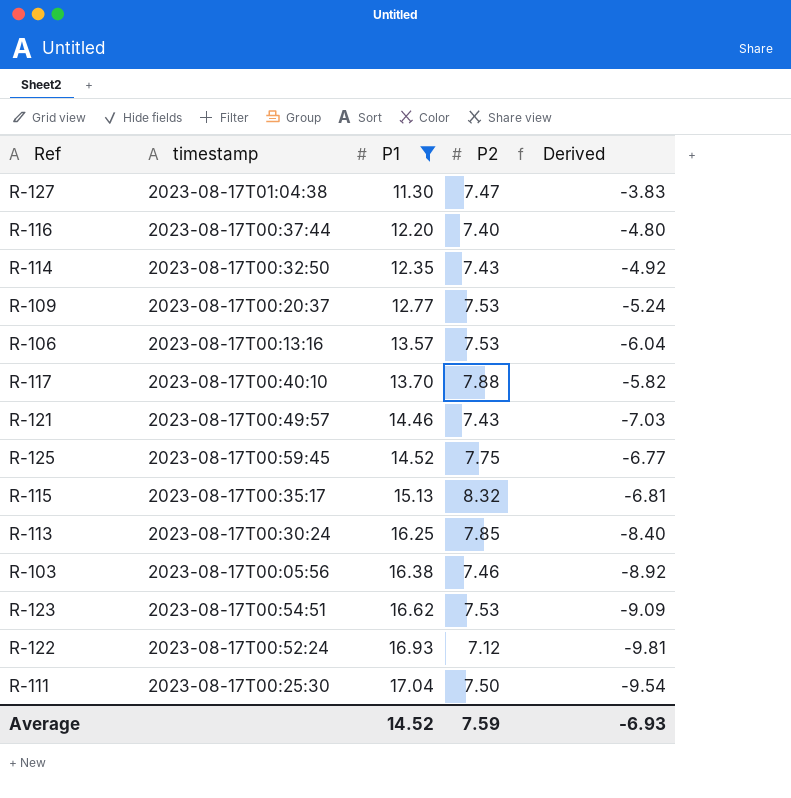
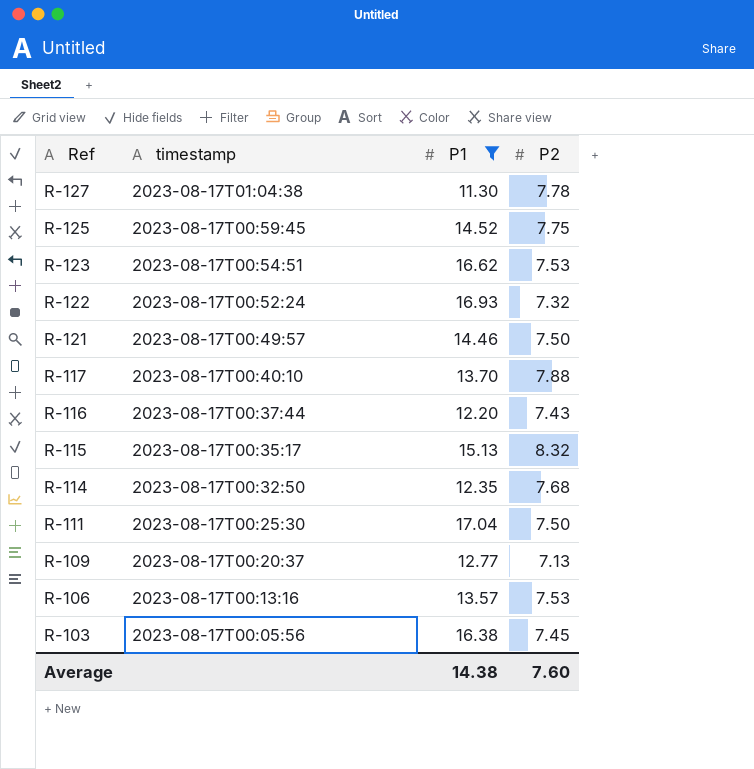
row order: P1 ascending -> Ref descending
column Derived | formula: [P2] - [P1] -> none
row R-113: 2023-08-17T00:30:24 | 16.25 | 7.85 | -8.40 -> none
R-127 | P2: 7.47 -> 7.78
R-122 | P2: 7.12 -> 7.32
R-121 | P2: 7.43 -> 7.50
R-116 | P2: 7.40 -> 7.43
R-114 | P2: 7.43 -> 7.68
R-109 | P2: 7.53 -> 7.13
R-103 | P2: 7.46 -> 7.45
Average | P1: 14.52 -> 14.38
Average | P2: 7.59 -> 7.60

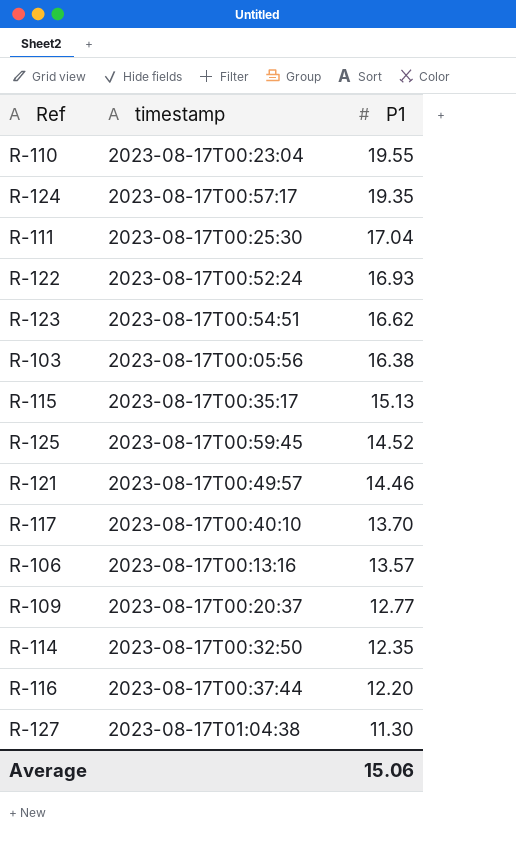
filter: P1 <= 17.04 -> none
row order: Ref descending -> P1 descending
column P2 | position: 4 -> none
Average | P1: 14.38 -> 15.06

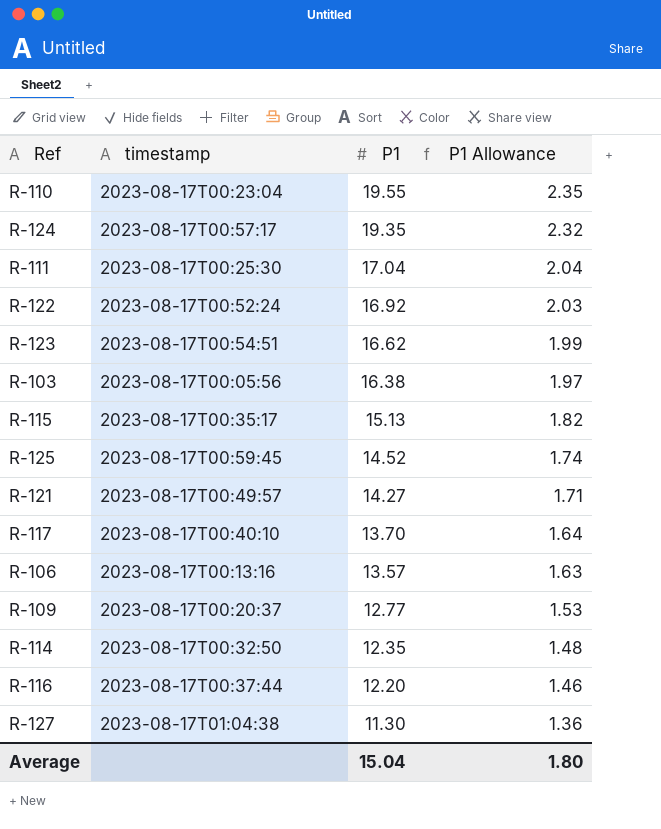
column P1 Allowance | formula: none -> [P1] * 0.12
R-122 | P1: 16.93 -> 16.92
R-121 | P1: 14.46 -> 14.27
Average | P1: 15.06 -> 15.04

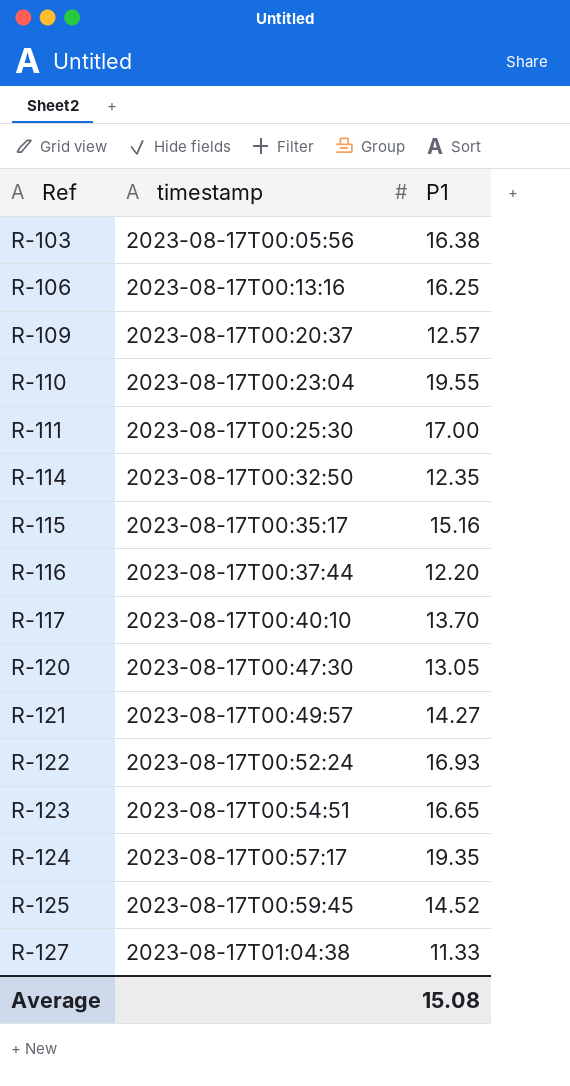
row order: P1 descending -> Ref ascending
column P1 Allowance | formula: [P1] * 0.12 -> none
R-106 | P1: 13.57 -> 16.25
R-109 | P1: 12.77 -> 12.57
R-111 | P1: 17.04 -> 17.00
R-115 | P1: 15.13 -> 15.16
row R-120: none -> 2023-08-17T00:47:30 | 13.05
R-122 | P1: 16.92 -> 16.93
R-123 | P1: 16.62 -> 16.65
R-127 | P1: 11.30 -> 11.33
Average | P1: 15.04 -> 15.08

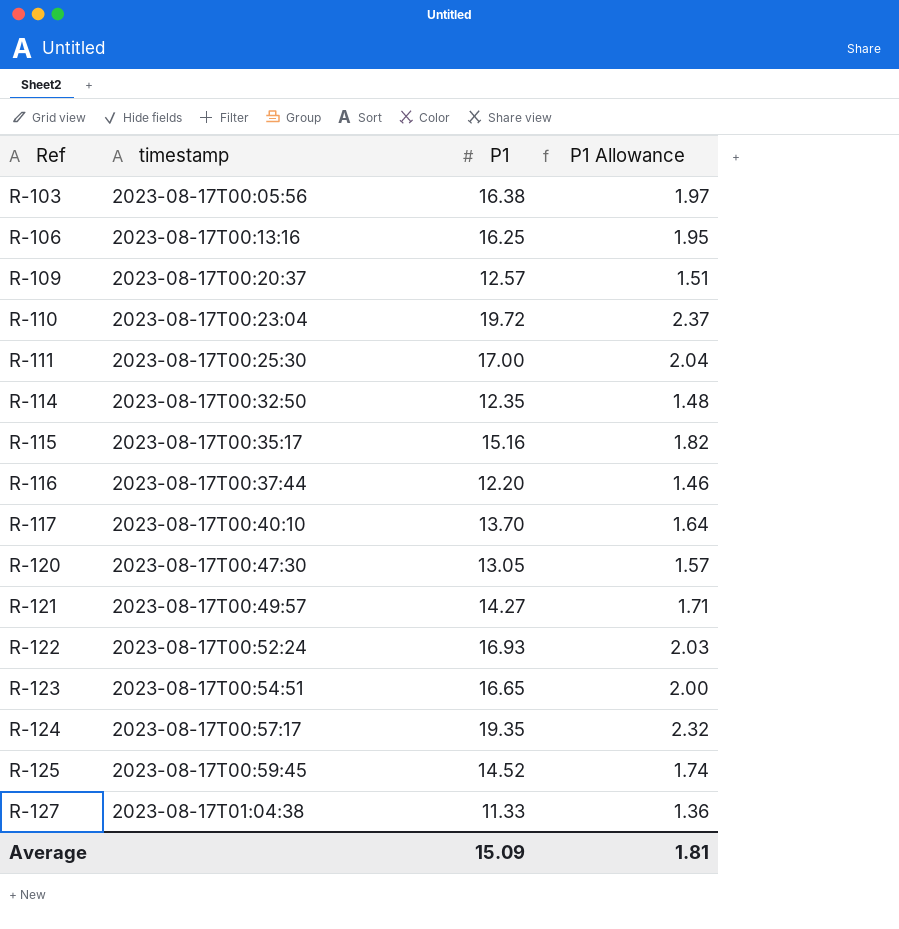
column P1 Allowance | formula: none -> [P1] * 0.12
R-110 | P1: 19.55 -> 19.72
Average | P1: 15.08 -> 15.09

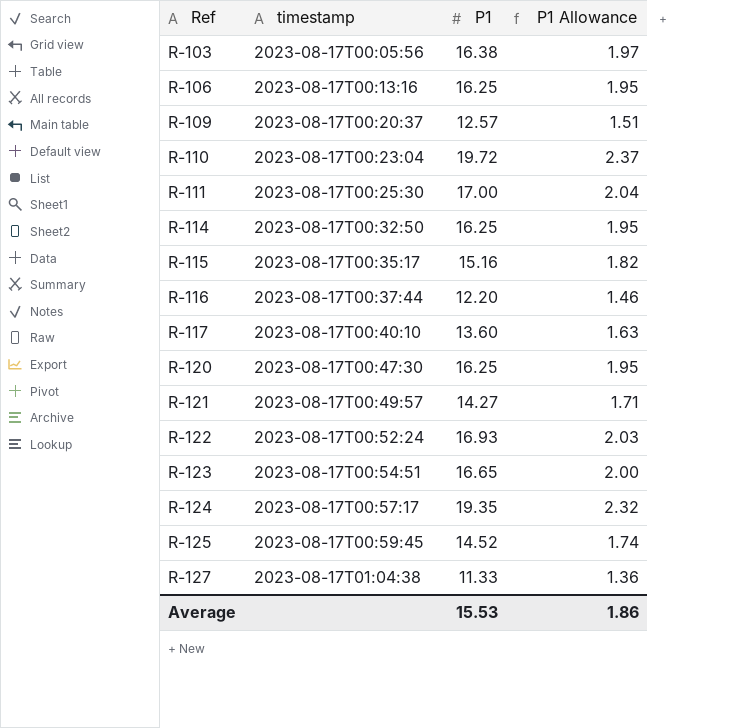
R-114 | P1: 12.35 -> 16.25
R-114 | P1 Allowance: 1.48 -> 1.95
R-117 | P1: 13.70 -> 13.60
R-117 | P1 Allowance: 1.64 -> 1.63
R-120 | P1: 13.05 -> 16.25
R-120 | P1 Allowance: 1.57 -> 1.95
Average | P1: 15.09 -> 15.53
Average | P1 Allowance: 1.81 -> 1.86

